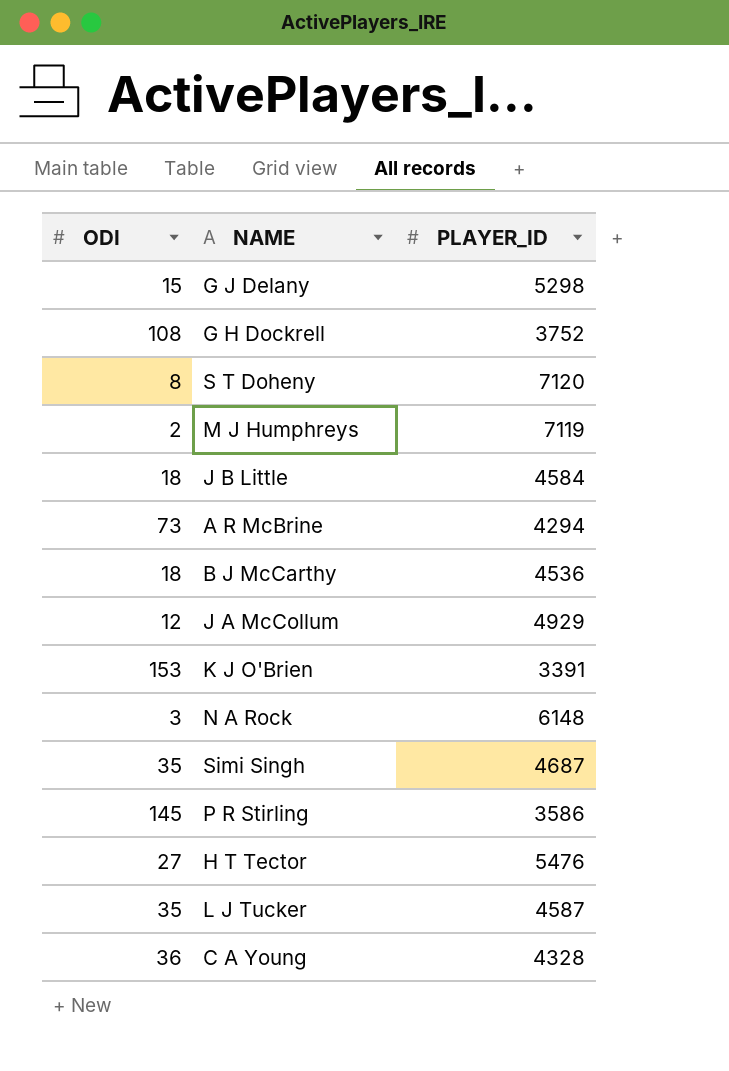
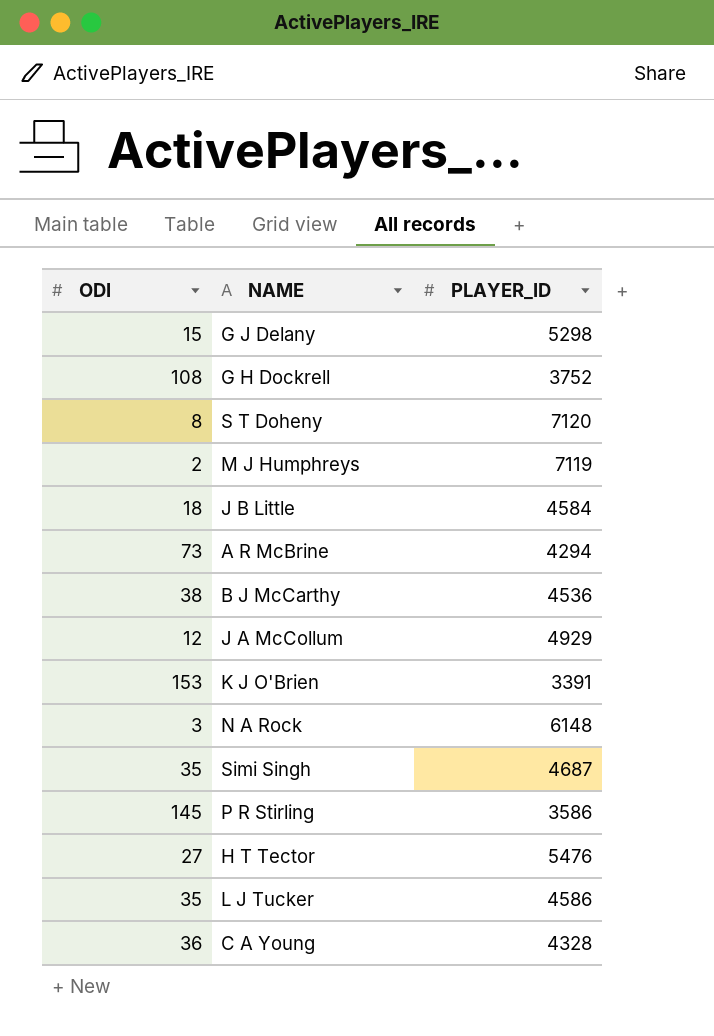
B J McCarthy | ODI: 18 -> 38
L J Tucker | PLAYER_ID: 4587 -> 4586

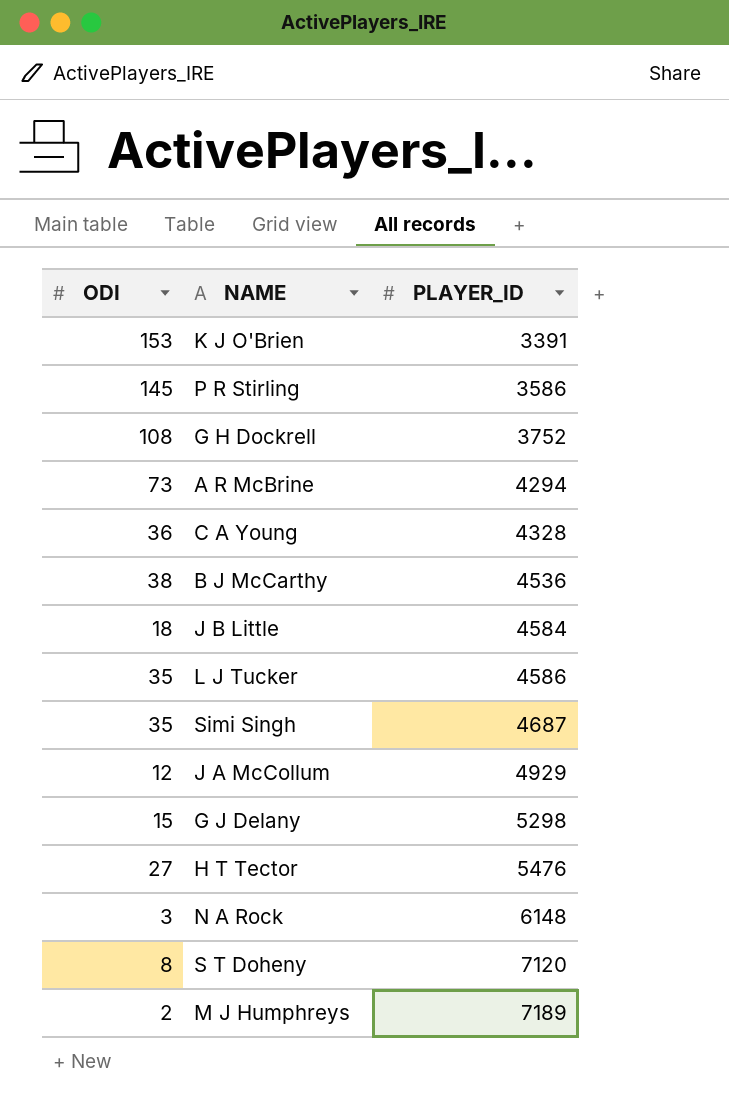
row order: none -> PLAYER_ID ascending
M J Humphreys | PLAYER_ID: 7119 -> 7189

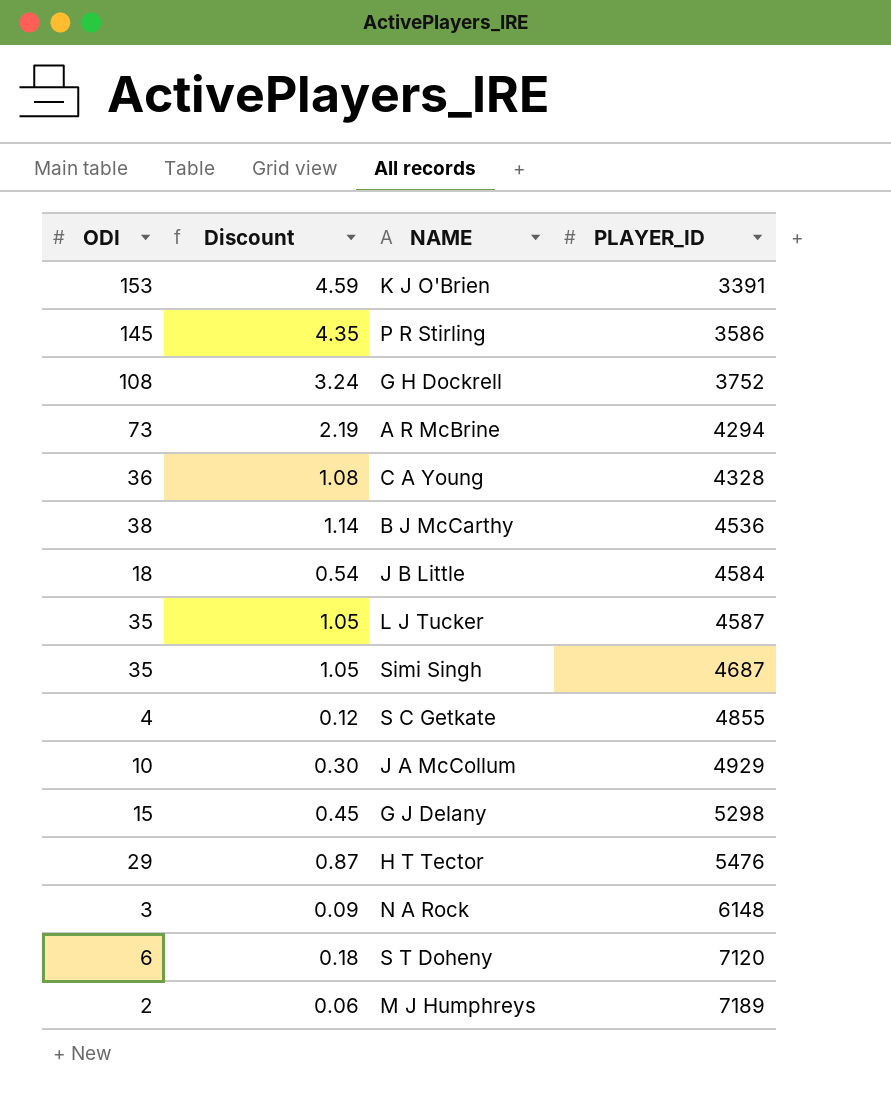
column Discount | formula: none -> [ODI] * 0.03
L J Tucker | PLAYER_ID: 4586 -> 4587
row S C Getkate: none -> 4 | 0.12 | 4855
J A McCollum | ODI: 12 -> 10
H T Tector | ODI: 27 -> 29
S T Doheny | ODI: 8 -> 6

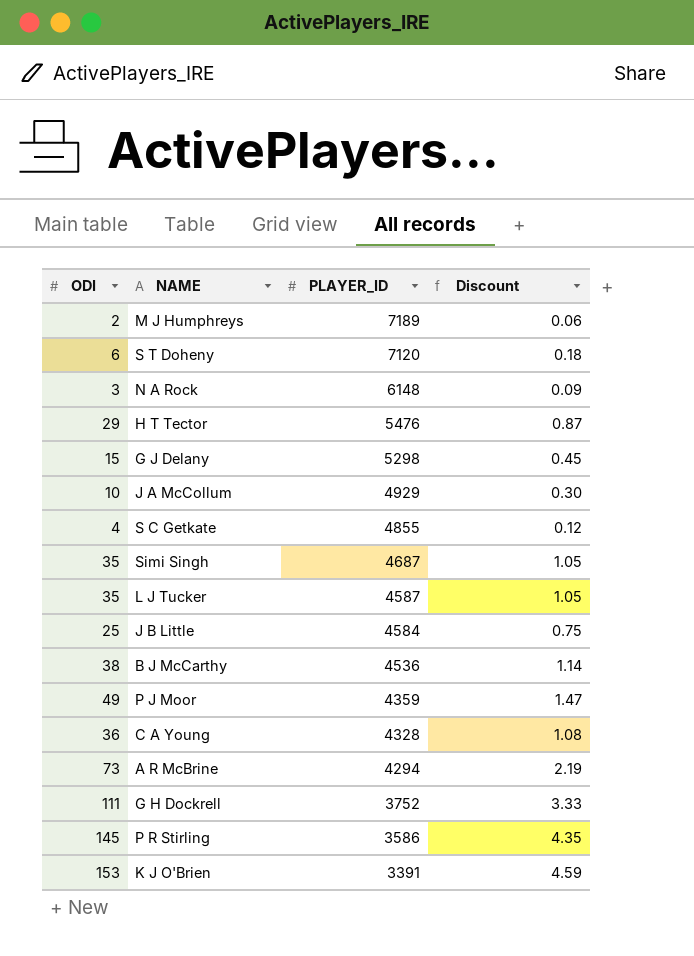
row order: PLAYER_ID ascending -> PLAYER_ID descending
column Discount | position: 2 -> 4
J B Little | ODI: 18 -> 25
J B Little | Discount: 0.54 -> 0.75
row P J Moor: none -> 49 | 4359 | 1.47
G H Dockrell | ODI: 108 -> 111
G H Dockrell | Discount: 3.24 -> 3.33

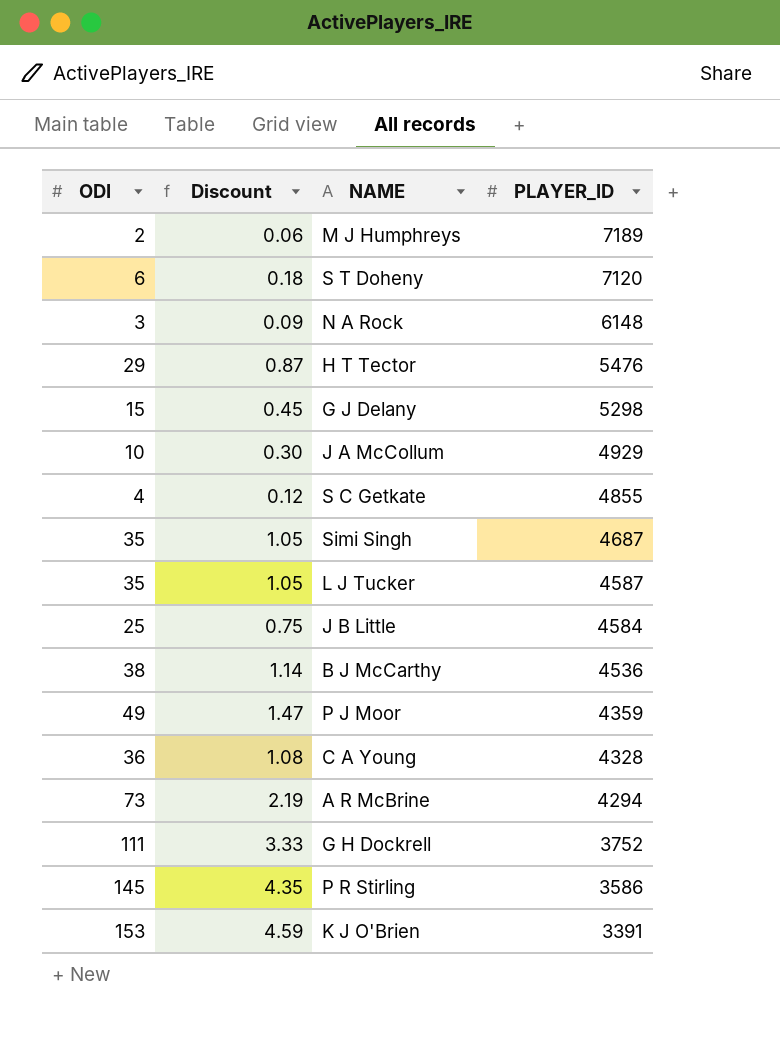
column Discount | position: 4 -> 2

